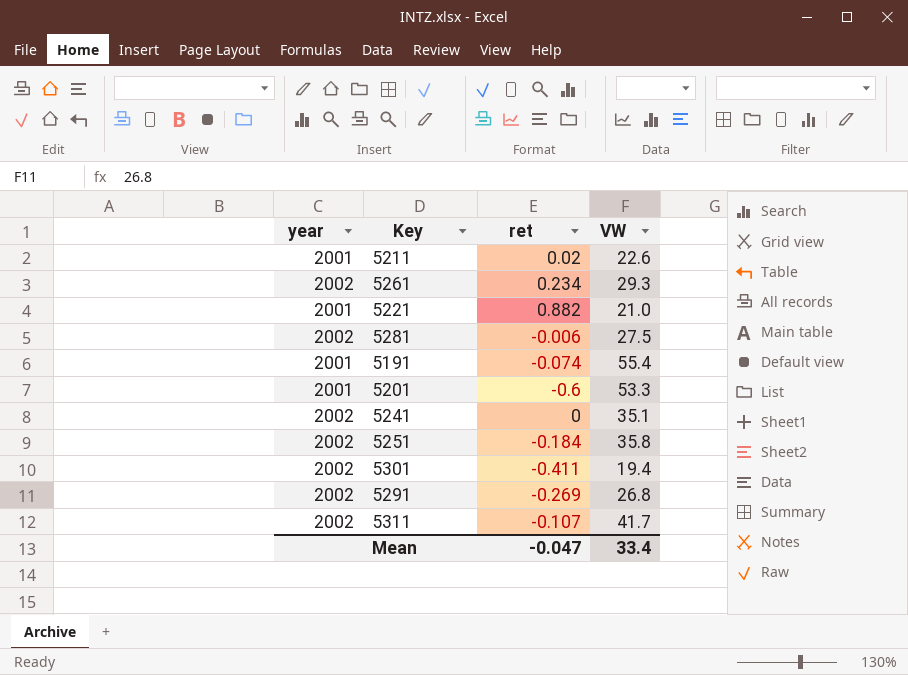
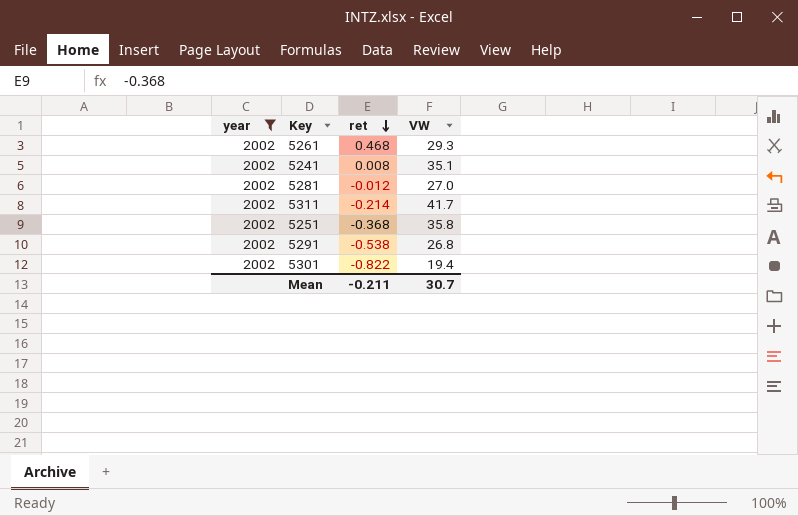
filter: none -> year = 2002
row order: none -> ret descending
5261 | ret: 0.234 -> 0.468
5241 | ret: 0 -> 0.008
5281 | ret: -0.006 -> -0.012
5281 | VW: 27.5 -> 27.0
5311 | ret: -0.107 -> -0.214
5251 | ret: -0.184 -> -0.368
5291 | ret: -0.269 -> -0.538
5301 | ret: -0.411 -> -0.822
Mean | ret: -0.047 -> -0.211
Mean | VW: 33.4 -> 30.7

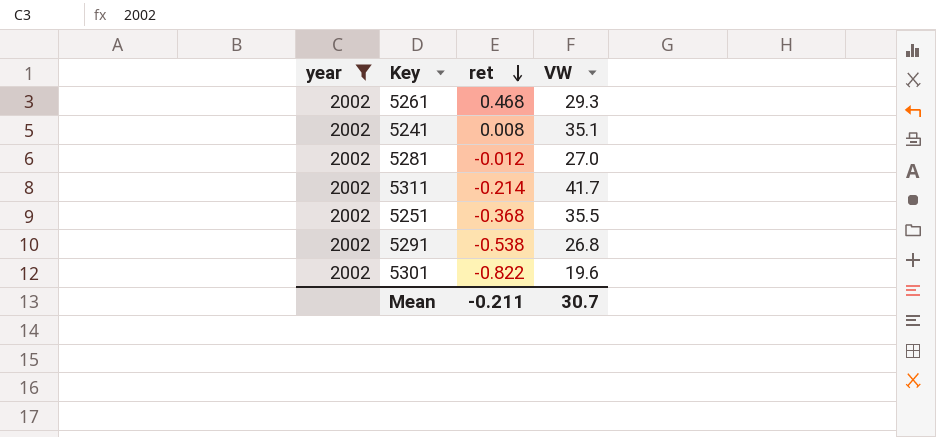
5251 | VW: 35.8 -> 35.5
5301 | VW: 19.4 -> 19.6

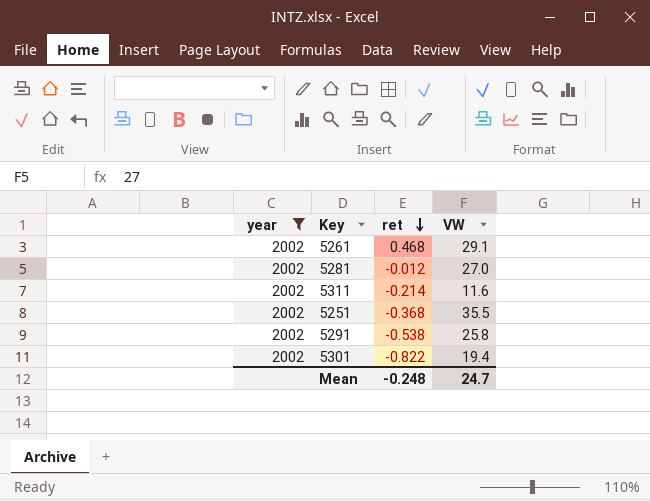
row 5241: 2002 | 0.008 | 35.1 -> none
5261 | VW: 29.3 -> 29.1
5311 | VW: 41.7 -> 11.6
5291 | VW: 26.8 -> 25.8
5301 | VW: 19.6 -> 19.4
Mean | ret: -0.211 -> -0.248
Mean | VW: 30.7 -> 24.7

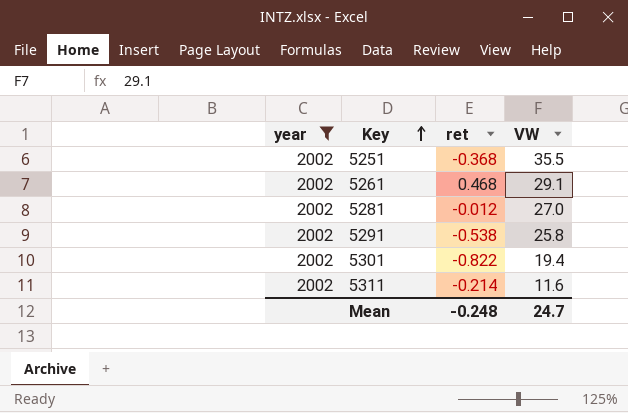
row order: ret descending -> Key ascending

